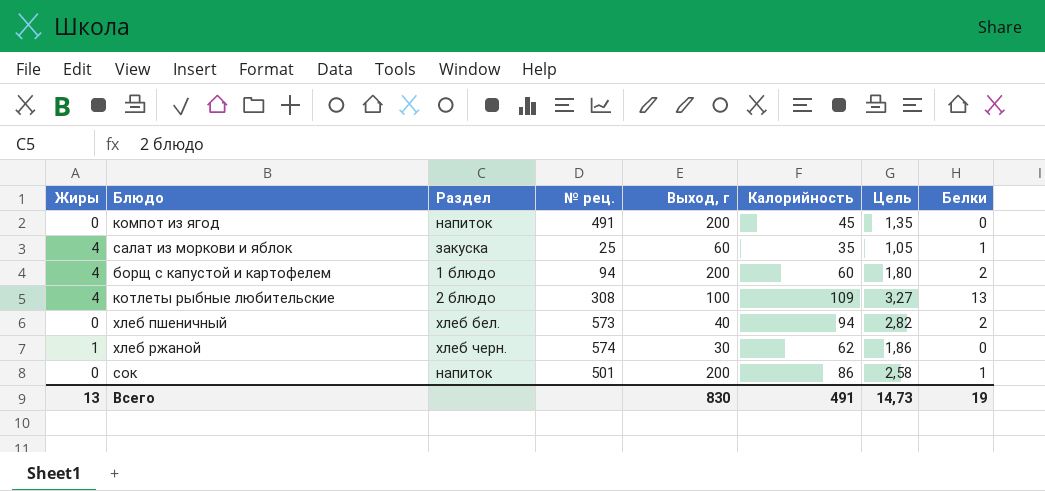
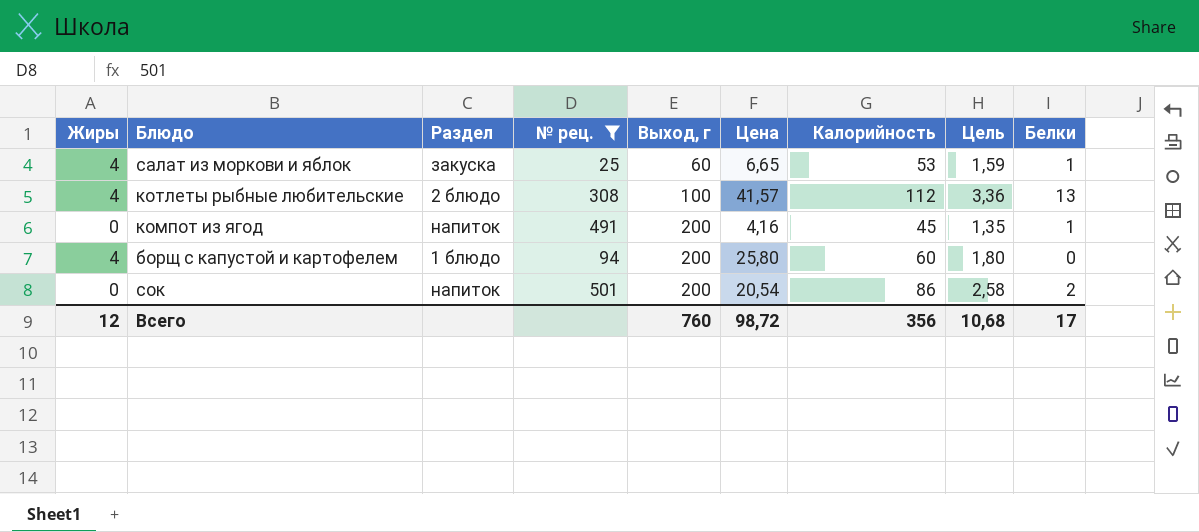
filter: none -> № рец. <= 501
row order: none -> Выход, г ascending
column Цена | position: none -> 6
салат из моркови и яблок | Калорийность: 35 -> 53
салат из моркови и яблок | Цель: 1,05 -> 1,59
котлеты рыбные любительские | Калорийность: 109 -> 112
котлеты рыбные любительские | Цель: 3,27 -> 3,36
компот из ягод | Белки: 0 -> 1
борщ с капустой и картофелем | Белки: 2 -> 0
сок | Белки: 1 -> 2
Всего | Жиры: 13 -> 12
Всего | Выход, г: 830 -> 760
Всего | Калорийность: 491 -> 356
Всего | Цель: 14,73 -> 10,68
Всего | Белки: 19 -> 17

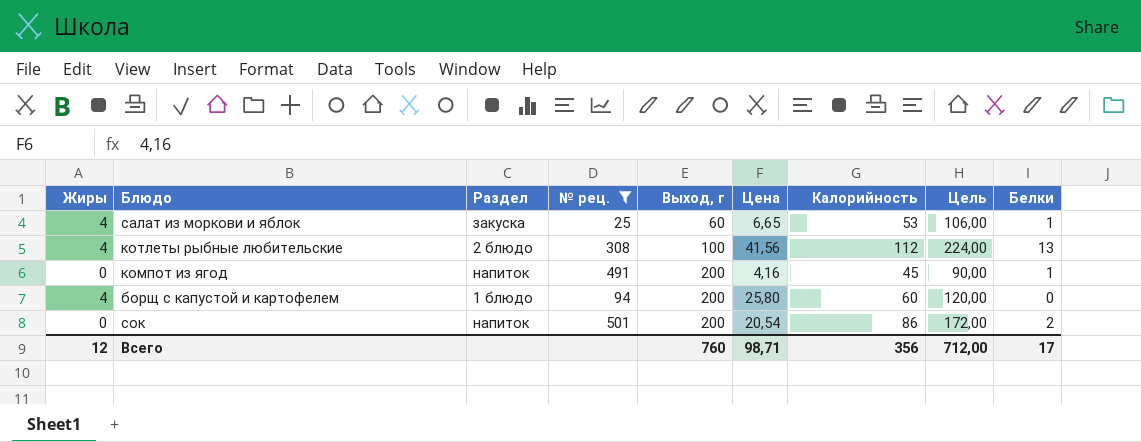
column Цель | formula: [Калорийность] * 0,03 -> [Калорийность] * 2
котлеты рыбные любительские | Цена: 41,57 -> 41,56
Всего | Цена: 98,72 -> 98,71
Всего | Цель: 10,68 -> 712,00

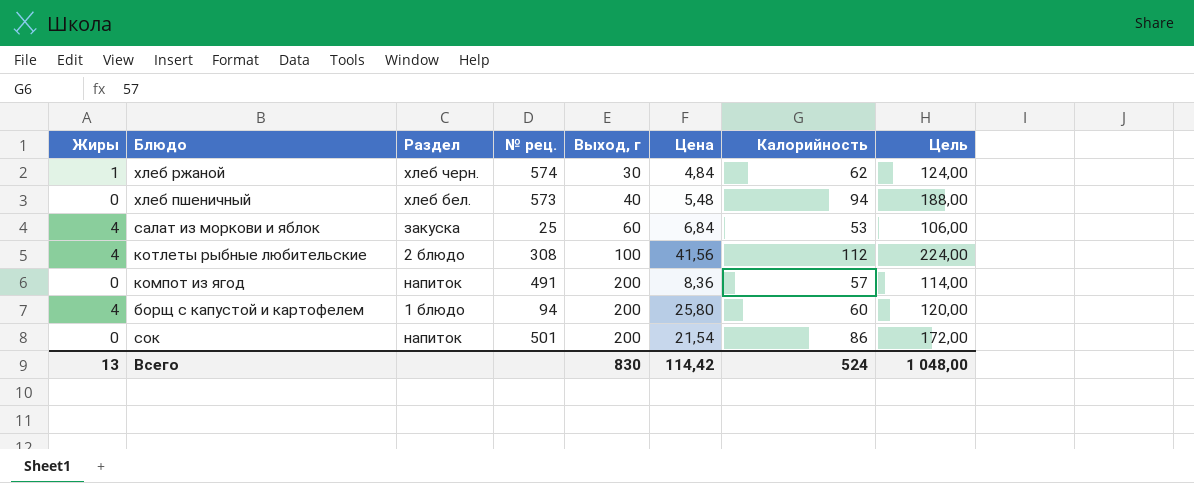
filter: № рец. <= 501 -> none
column Белки | position: 9 -> none
салат из моркови и яблок | Цена: 6,65 -> 6,84
компот из ягод | Цена: 4,16 -> 8,36
компот из ягод | Калорийность: 45 -> 57
компот из ягод | Цель: 90,00 -> 114,00
сок | Цена: 20,54 -> 21,54
Всего | Жиры: 12 -> 13
Всего | Выход, г: 760 -> 830
Всего | Цена: 98,71 -> 114,42
Всего | Калорийность: 356 -> 524
Всего | Цель: 712,00 -> 1 048,00

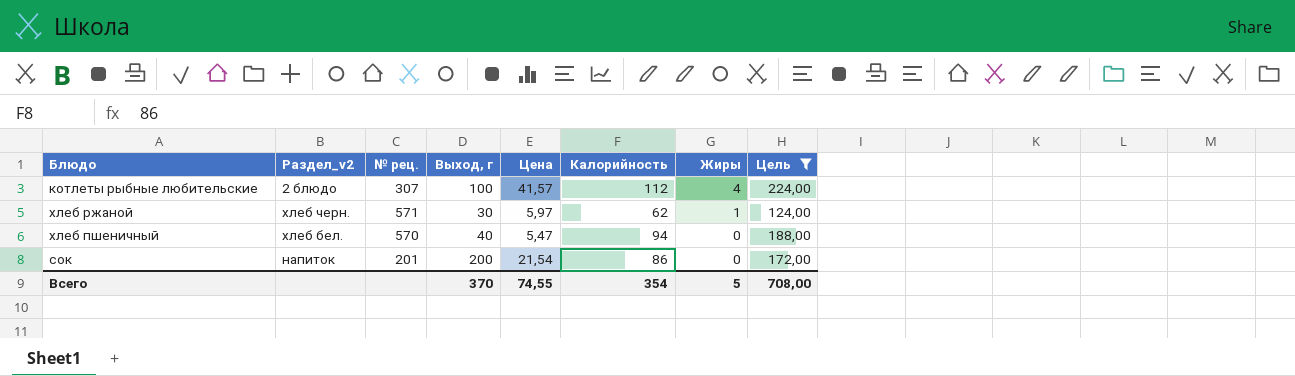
filter: none -> Цель >= 124,00
row order: Выход, г ascending -> Жиры descending
column name: Раздел -> Раздел_v2
column Жиры | position: 1 -> 7
котлеты рыбные любительские | № рец.: 308 -> 307
котлеты рыбные любительские | Цена: 41,56 -> 41,57
хлеб ржаной | № рец.: 574 -> 571
хлеб ржаной | Цена: 4,84 -> 5,97
хлеб пшеничный | № рец.: 573 -> 570
хлеб пшеничный | Цена: 5,48 -> 5,47
сок | № рец.: 501 -> 201
Всего | Выход, г: 830 -> 370
Всего | Цена: 114,42 -> 74,55
Всего | Калорийность: 524 -> 354
Всего | Жиры: 13 -> 5
Всего | Цель: 1 048,00 -> 708,00

